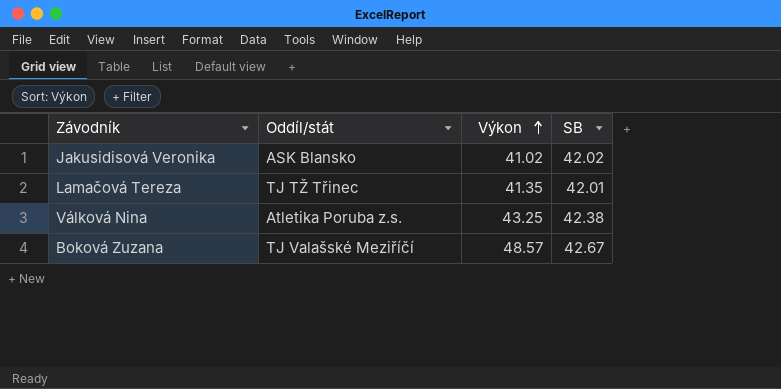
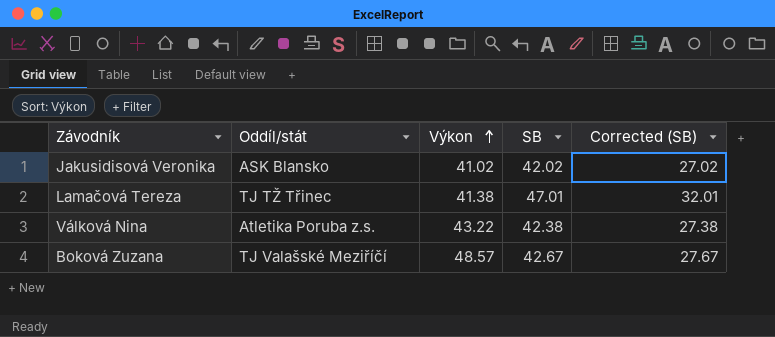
column Corrected (SB) | formula: none -> [SB] - 15
Lamačová Tereza | Výkon: 41.35 -> 41.38
Lamačová Tereza | SB: 42.01 -> 47.01
Válková Nina | Výkon: 43.25 -> 43.22

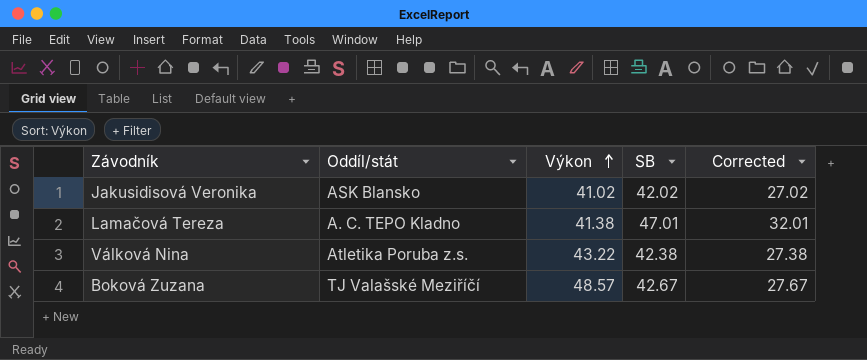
column name: Corrected (SB) -> Corrected
Lamačová Tereza | Oddíl/stát: TJ TŽ Třinec -> A. C. TEPO Kladno

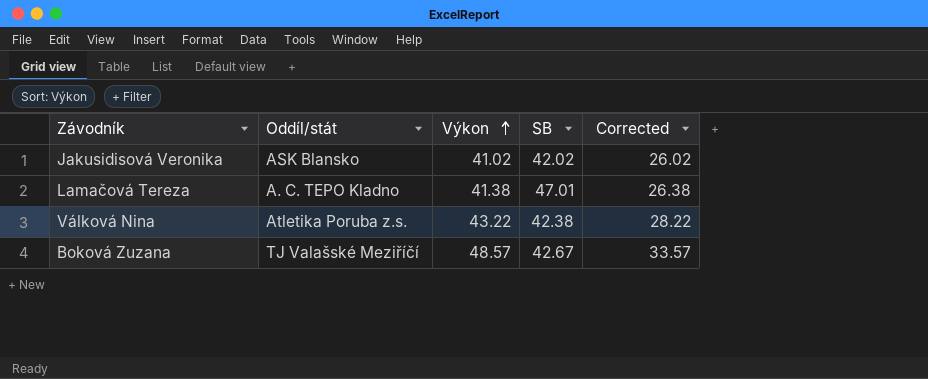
column Corrected | formula: [SB] - 15 -> [Výkon] - 15

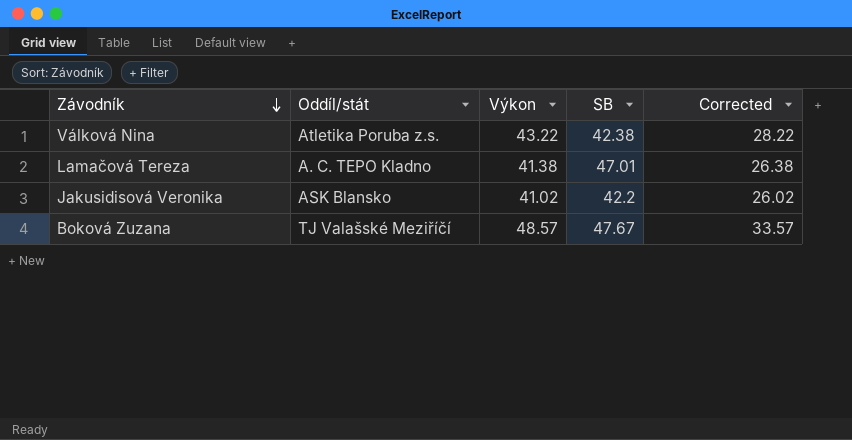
row order: Výkon ascending -> Závodník descending
Jakusidisová Veronika | SB: 42.02 -> 42.2
Boková Zuzana | SB: 42.67 -> 47.67

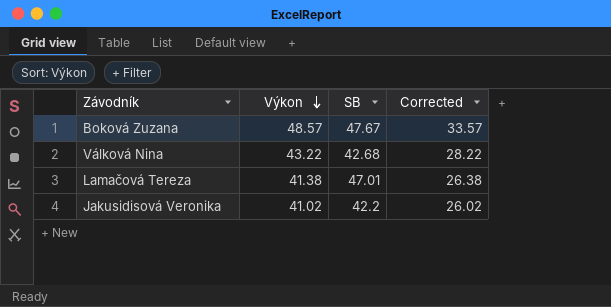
row order: Závodník descending -> Výkon descending
column Oddíl/stát | position: 2 -> none
Válková Nina | SB: 42.38 -> 42.68

